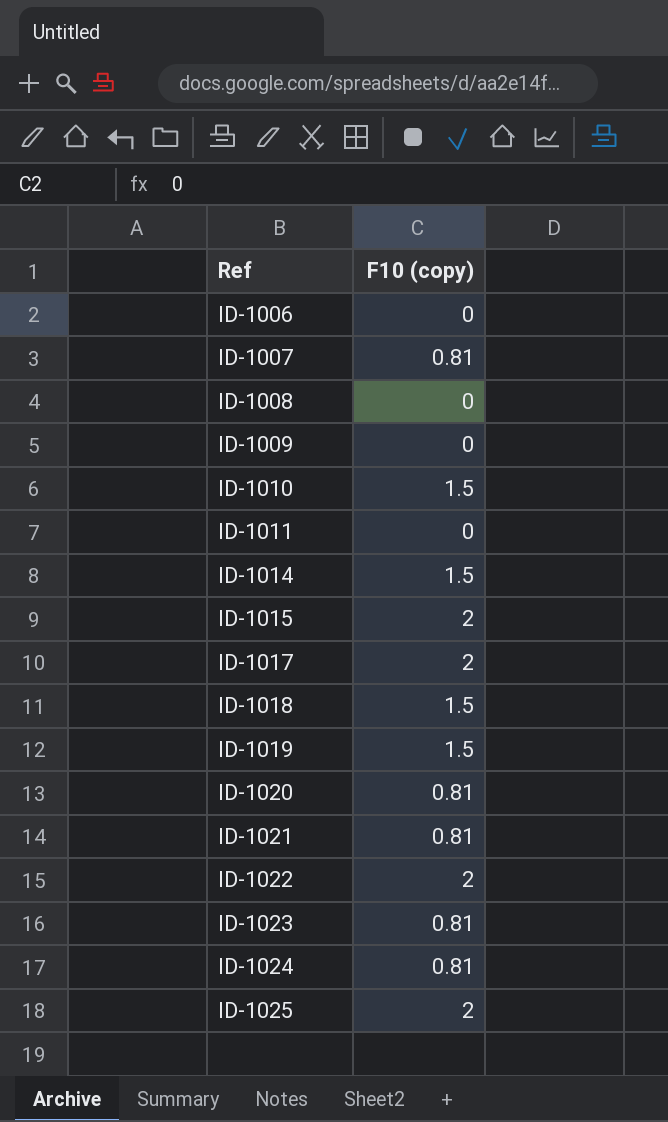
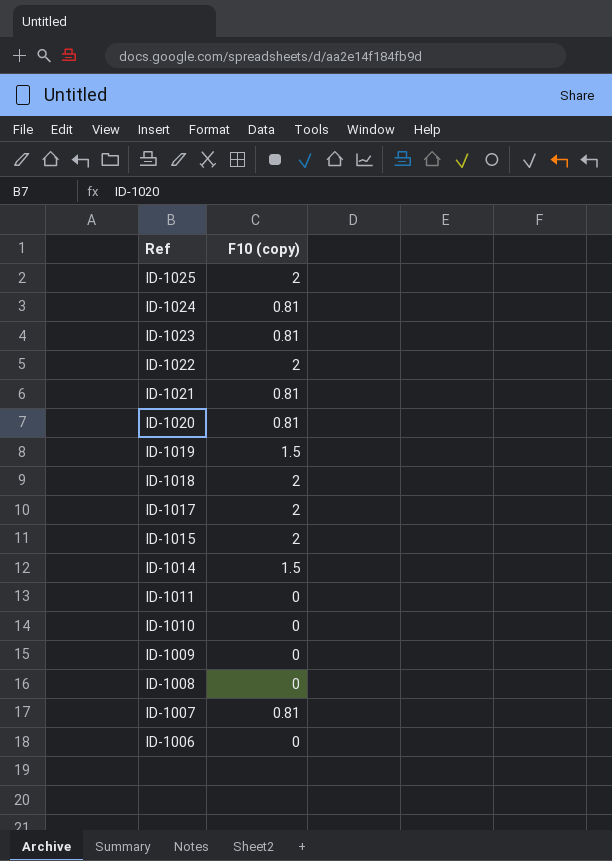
row order: Ref ascending -> Ref descending
ID-1018 | F10 (copy): 1.5 -> 2
ID-1010 | F10 (copy): 1.5 -> 0

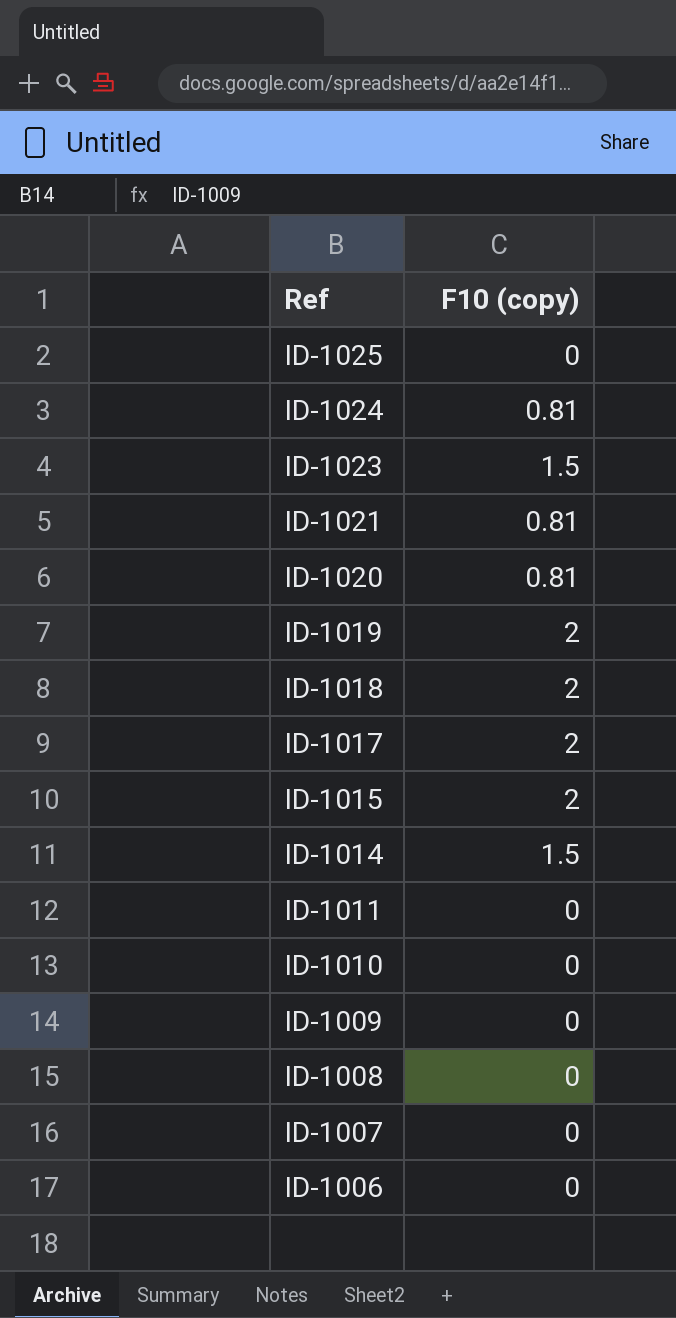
row ID-1022: 2 -> none
ID-1025 | F10 (copy): 2 -> 0
ID-1023 | F10 (copy): 0.81 -> 1.5
ID-1019 | F10 (copy): 1.5 -> 2
ID-1007 | F10 (copy): 0.81 -> 0

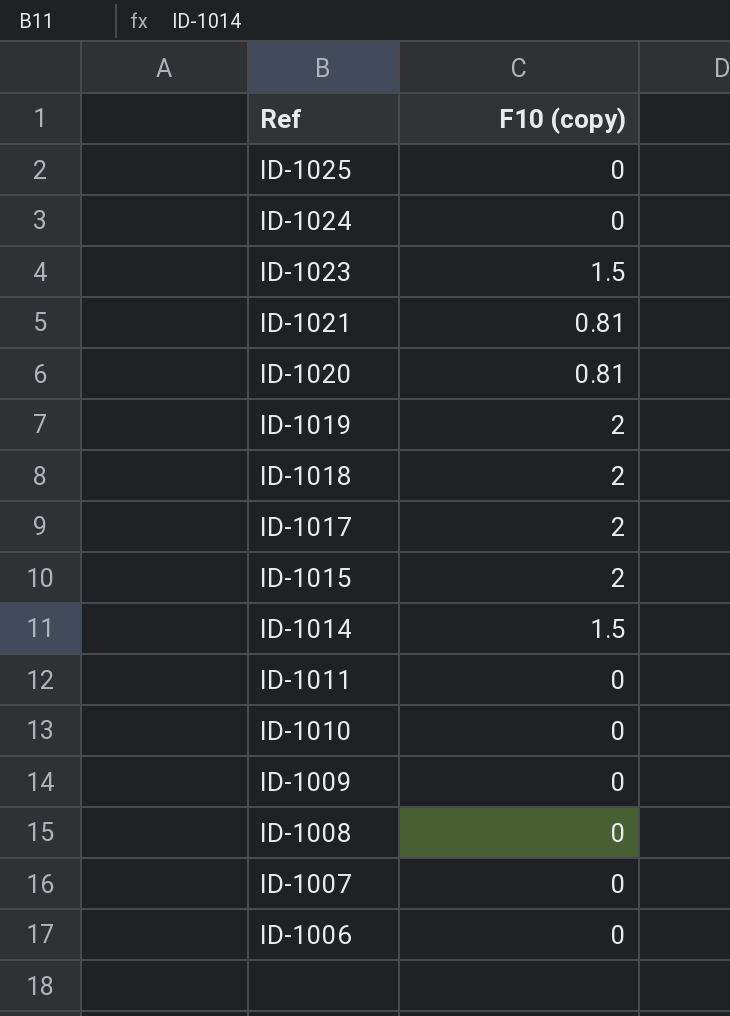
ID-1024 | F10 (copy): 0.81 -> 0

